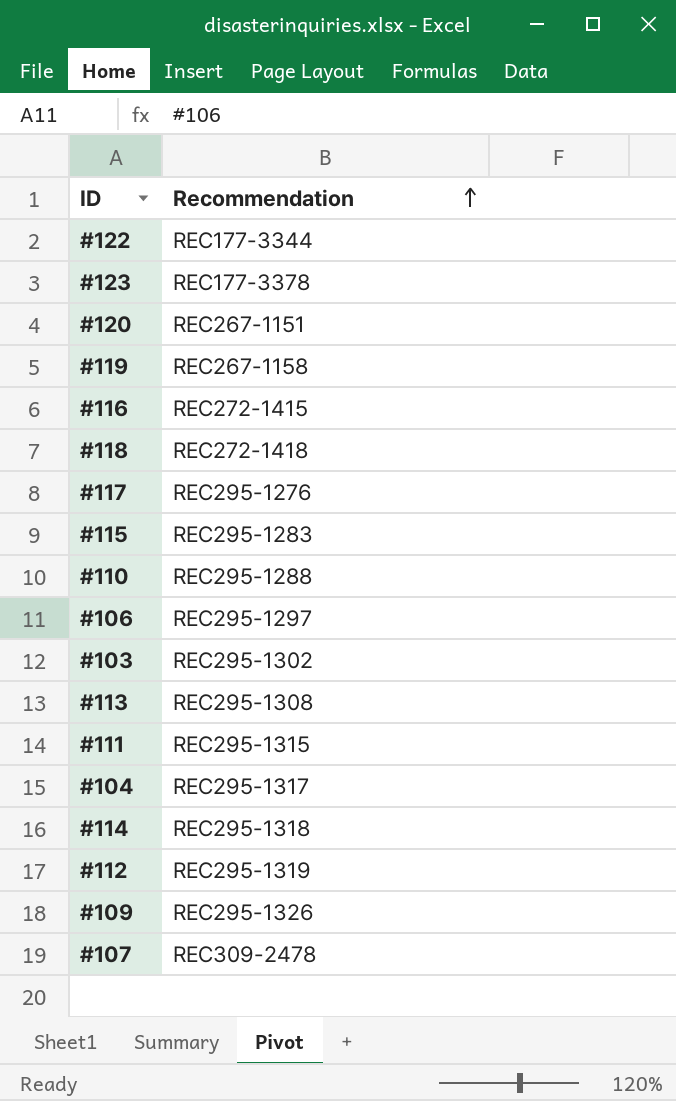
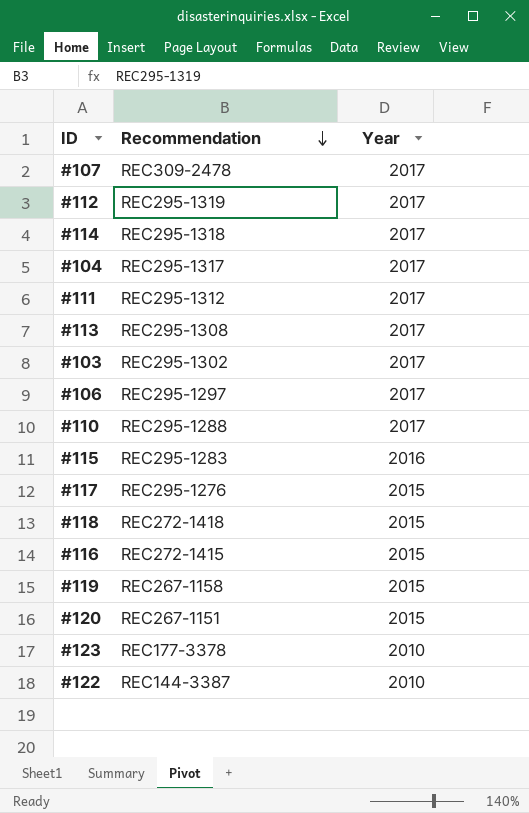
row order: Recommendation ascending -> Recommendation descending
column Year | position: none -> 3
row #109: REC295-1326 -> none
#111 | Recommendation: REC295-1315 -> REC295-1312
#122 | Recommendation: REC177-3344 -> REC144-3387

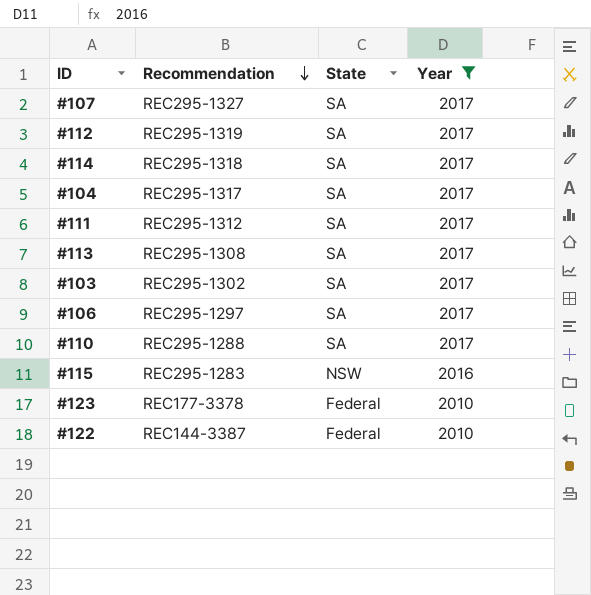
filter: none -> Year != 2015
column State | position: none -> 3
#107 | Recommendation: REC309-2478 -> REC295-1327

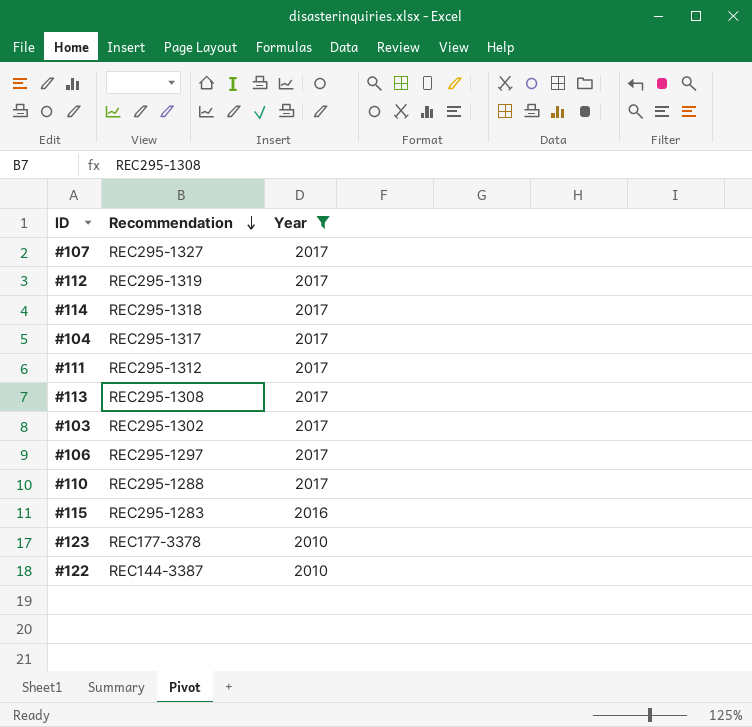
column State | position: 3 -> none

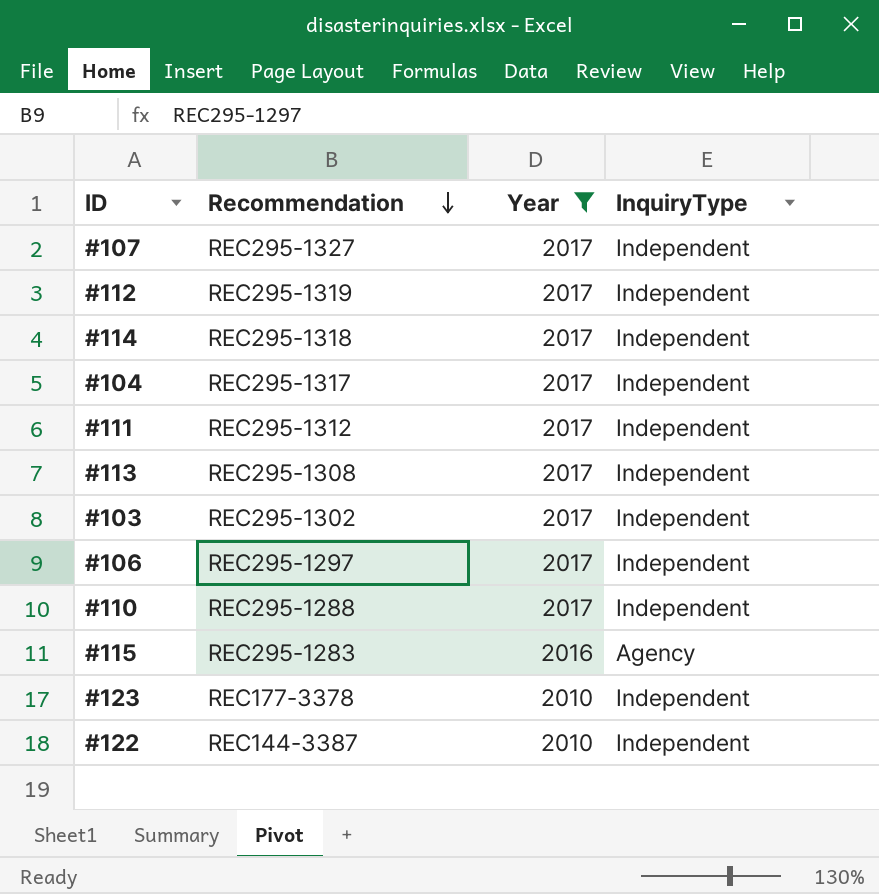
column InquiryType | position: none -> 4

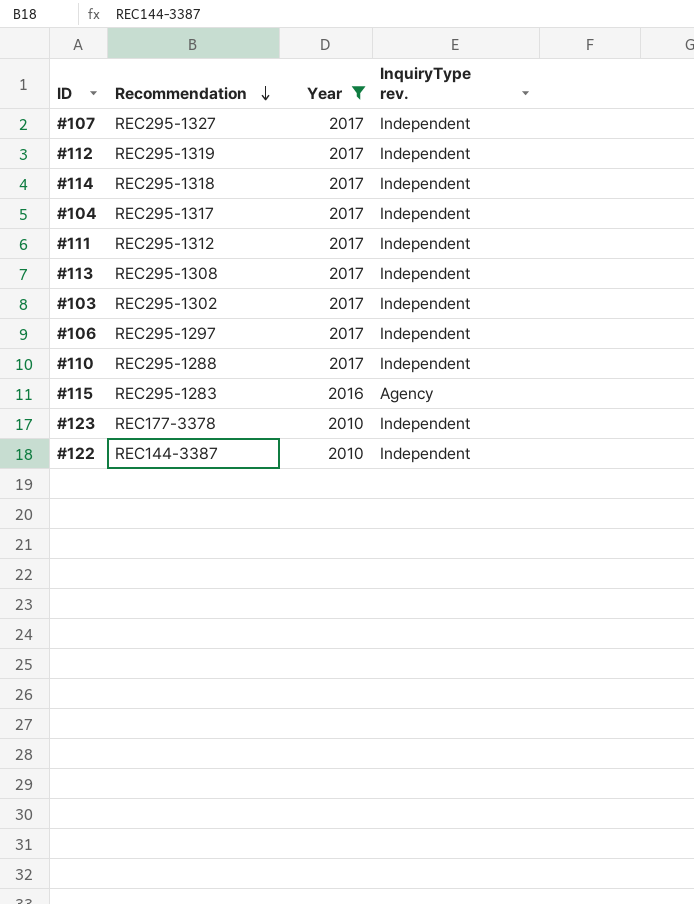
column name: InquiryType -> InquiryType rev.

